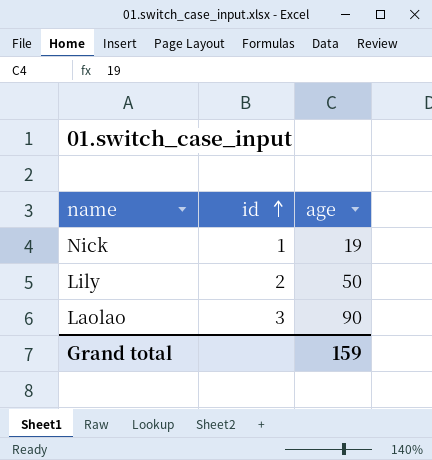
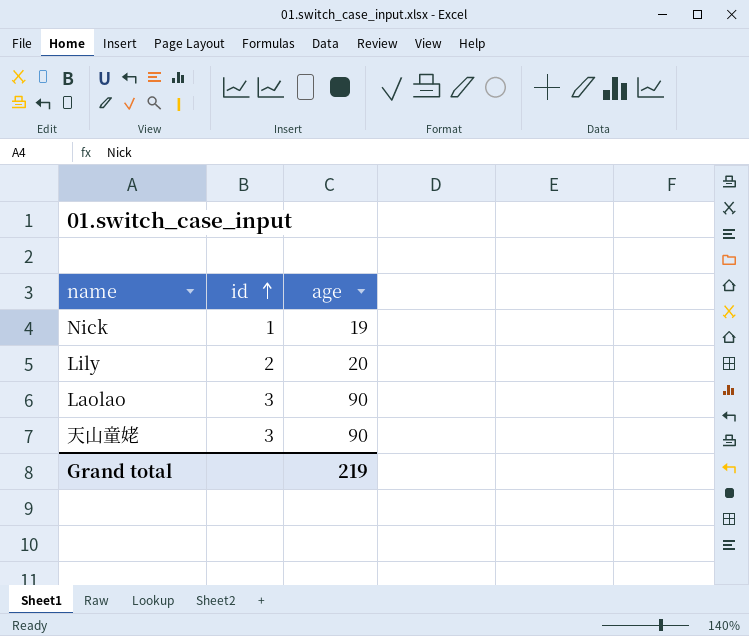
Lily | age: 50 -> 20
row 天山童姥: none -> 3 | 90
Grand total | age: 159 -> 219

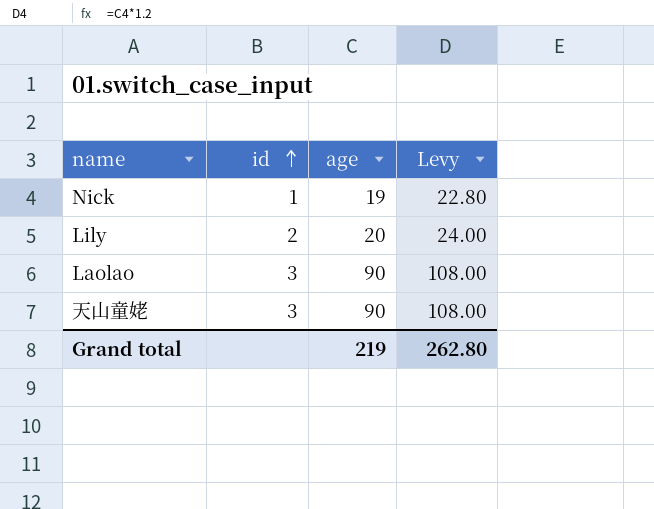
column Levy | formula: none -> [age] * 1.2

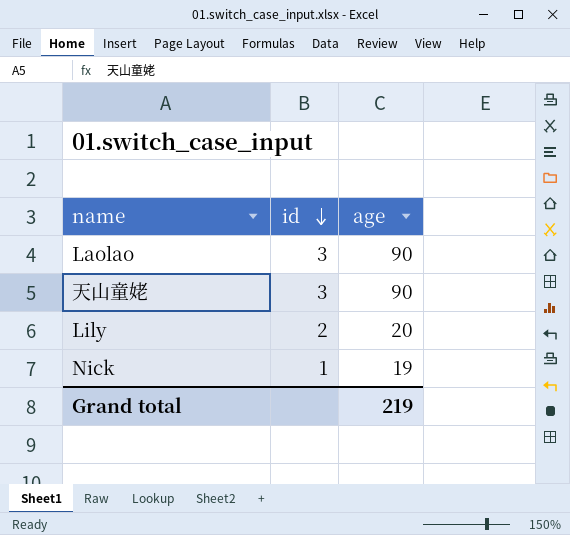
row order: id ascending -> id descending
column Levy | formula: [age] * 1.2 -> none

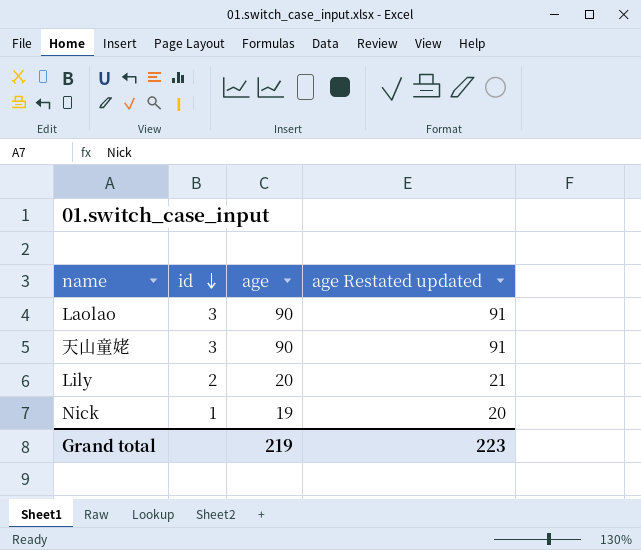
column age Restated updated | formula: none -> [age] + 1

